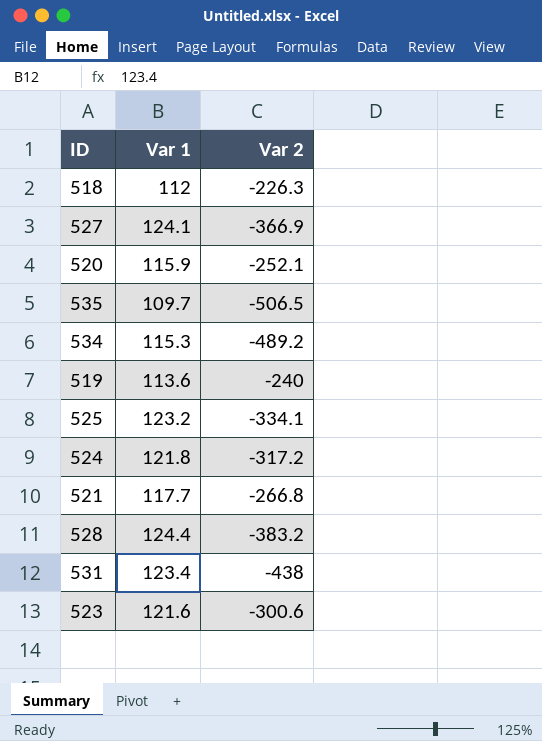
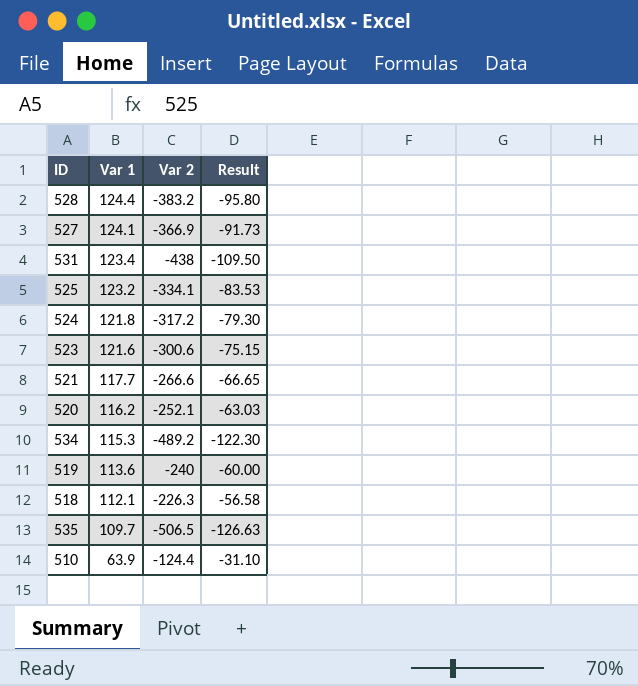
row order: none -> Var 1 descending
column Result | formula: none -> [Var 2] * 0.25
521 | Var 2: -266.8 -> -266.6
520 | Var 1: 115.9 -> 116.2
518 | Var 1: 112 -> 112.1
row 510: none -> 63.9 | -124.4 | -31.10

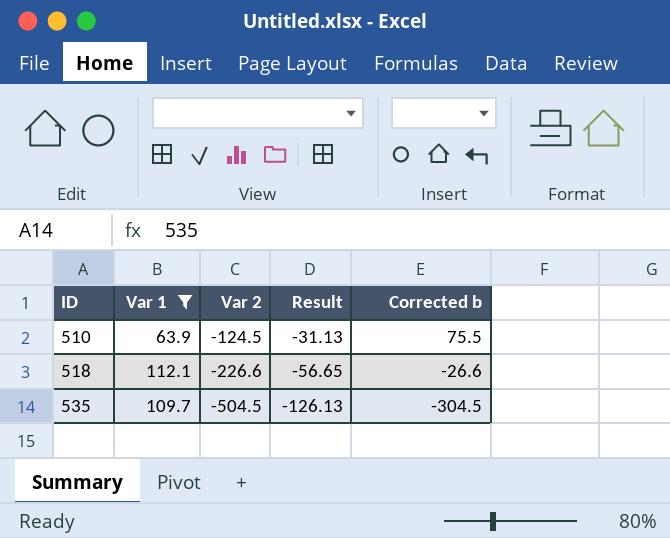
filter: none -> Var 1 <= 112.1
row order: Var 1 descending -> ID ascending
column Corrected b | formula: none -> [Var 2] + 200
510 | Var 2: -124.4 -> -124.5
510 | Result: -31.10 -> -31.13
518 | Var 2: -226.3 -> -226.6
518 | Result: -56.58 -> -56.65
535 | Var 2: -506.5 -> -504.5
535 | Result: -126.63 -> -126.13

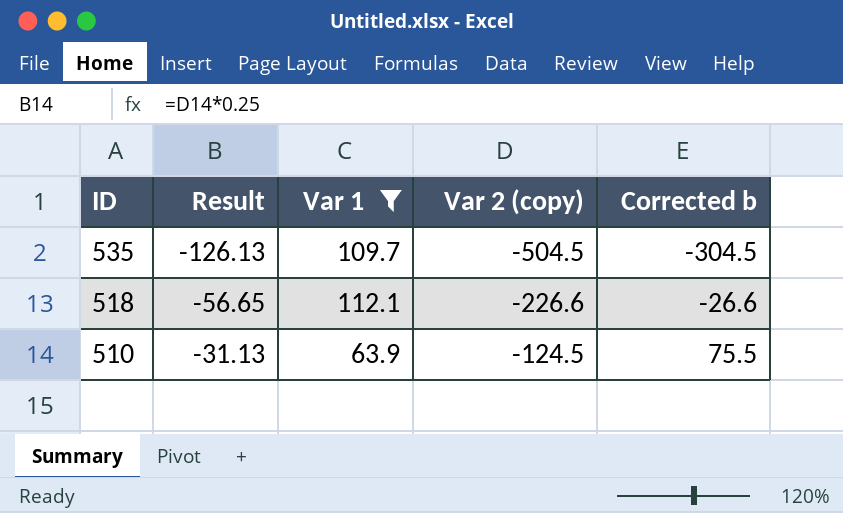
row order: ID ascending -> ID descending
column Result | position: 4 -> 2
column name: Var 2 -> Var 2 (copy)

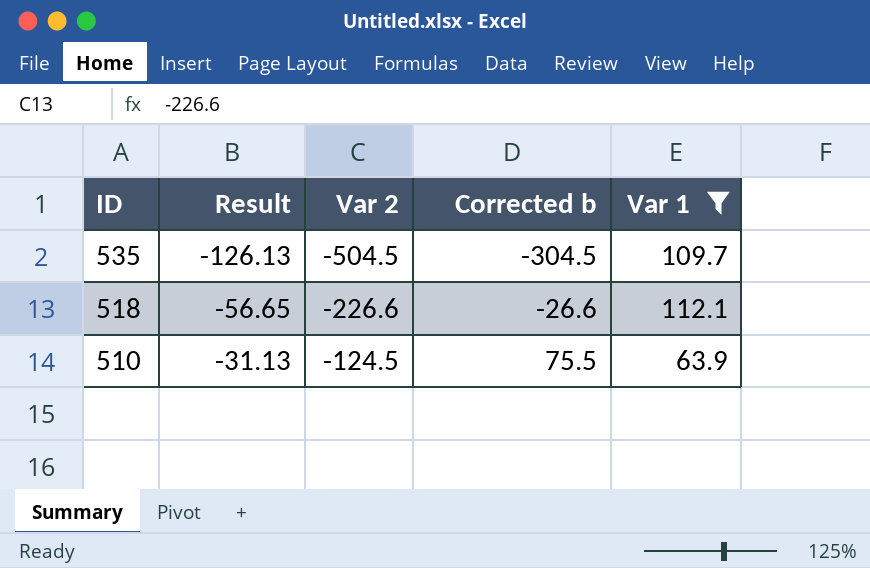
column name: Var 2 (copy) -> Var 2
column Var 1 | position: 3 -> 5

